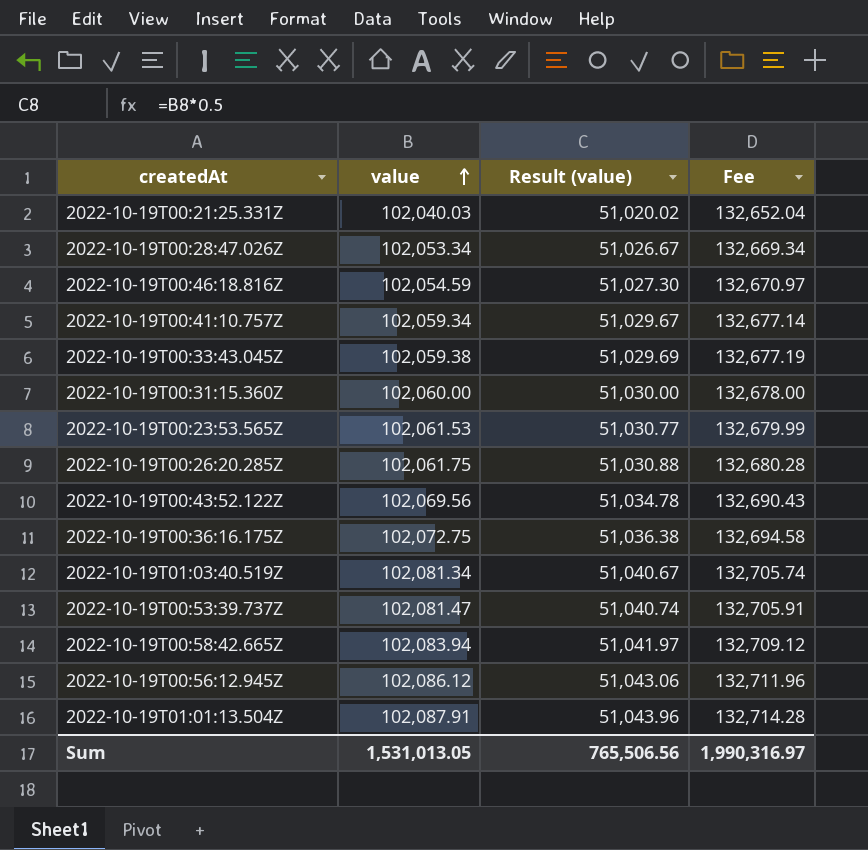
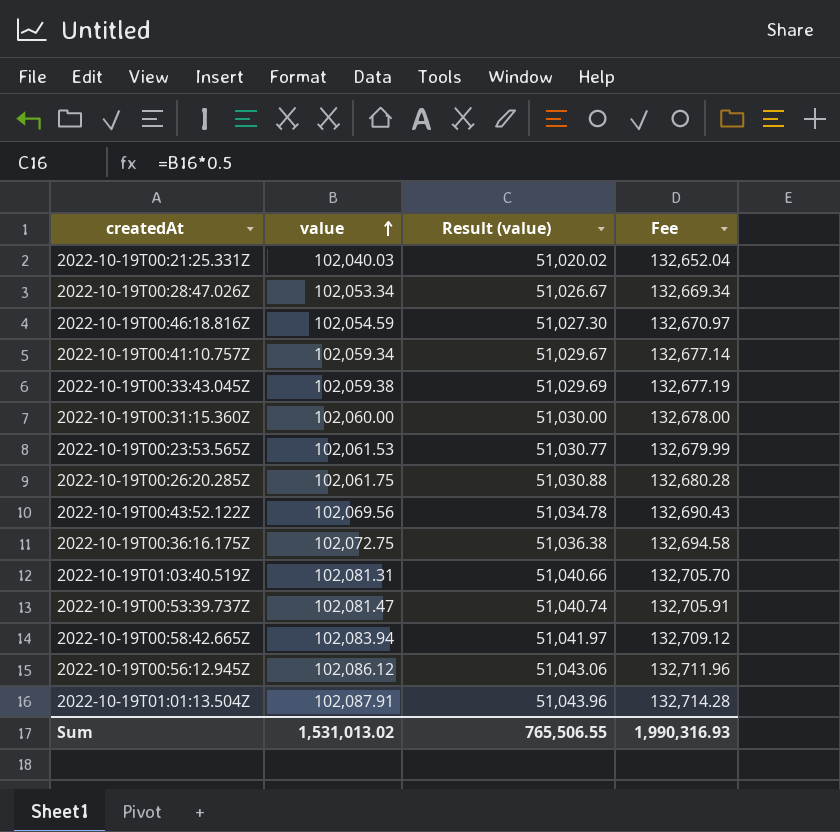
2022-10-19T01:03:40.519Z | value: 102,081.34 -> 102,081.31
2022-10-19T01:03:40.519Z | Result (value): 51,040.67 -> 51,040.66
2022-10-19T01:03:40.519Z | Fee: 132,705.74 -> 132,705.70
Sum | value: 1,531,013.05 -> 1,531,013.02
Sum | Result (value): 765,506.56 -> 765,506.55
Sum | Fee: 1,990,316.97 -> 1,990,316.93

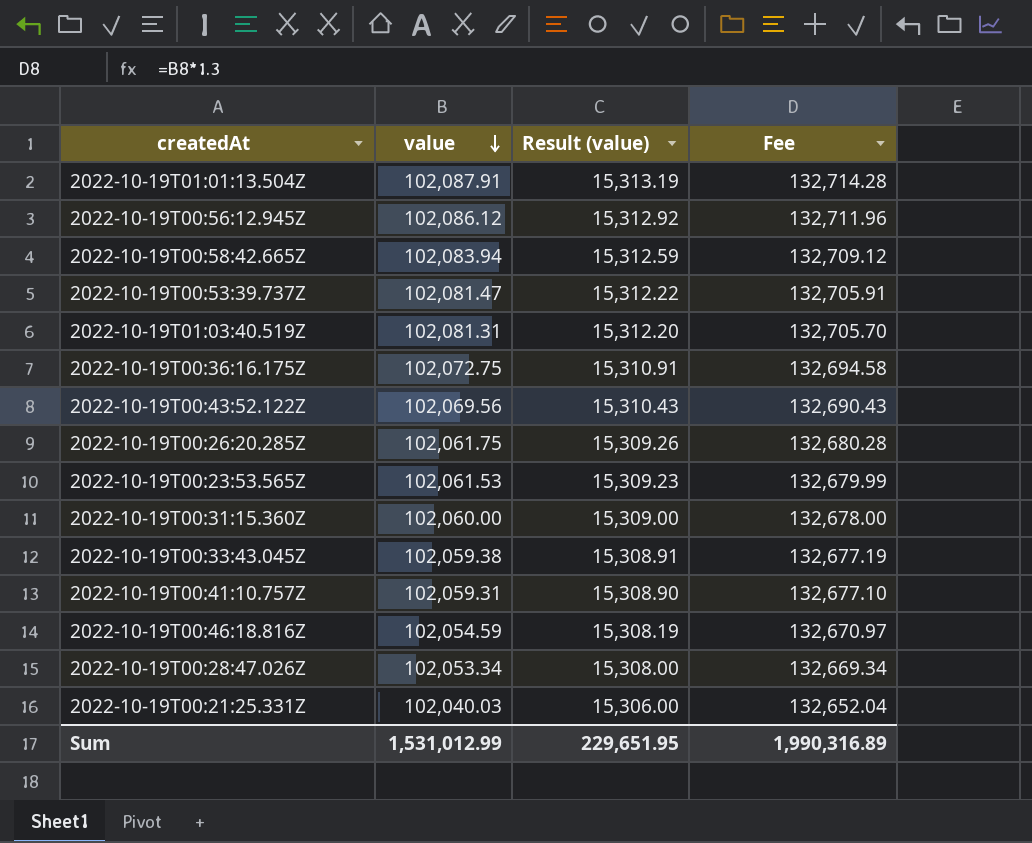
row order: value ascending -> value descending
column Result (value) | formula: [value] * 0.5 -> [value] * 0.15
2022-10-19T00:41:10.757Z | value: 102,059.34 -> 102,059.31
2022-10-19T00:41:10.757Z | Fee: 132,677.14 -> 132,677.10
Sum | value: 1,531,013.02 -> 1,531,012.99
Sum | Result (value): 765,506.55 -> 229,651.95
Sum | Fee: 1,990,316.93 -> 1,990,316.89

